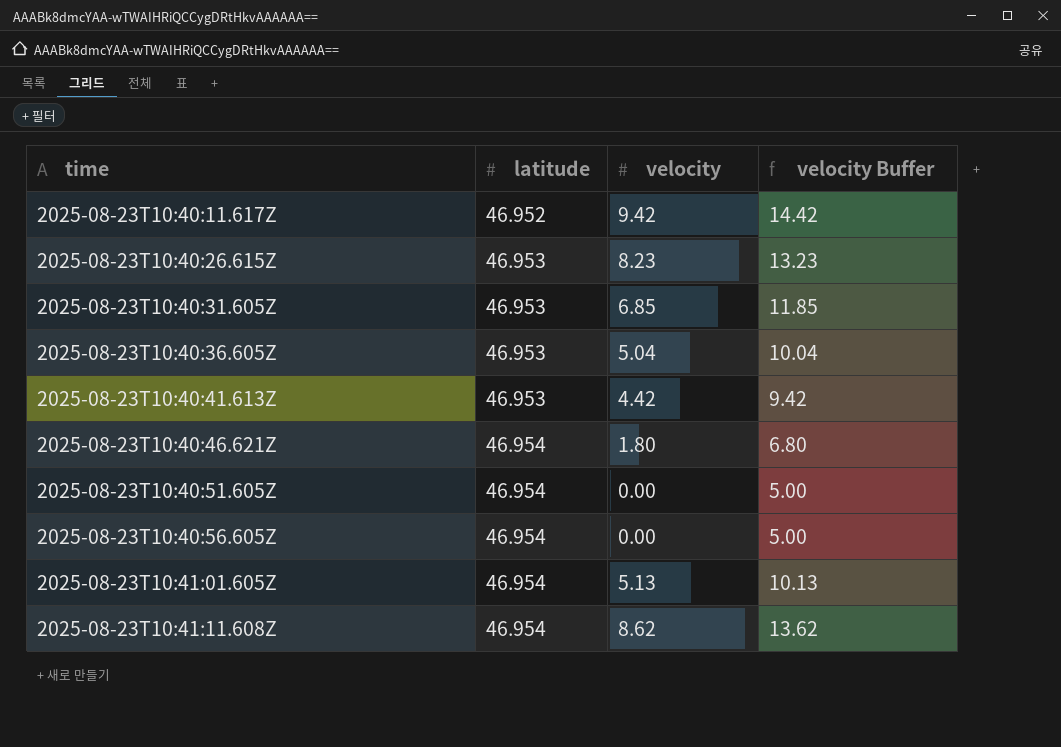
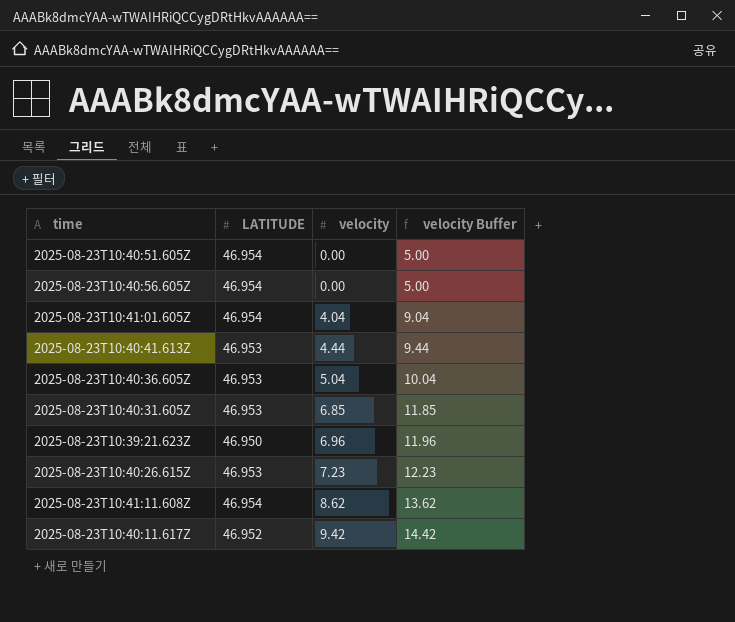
row order: time ascending -> velocity ascending
column name: latitude -> LATITUDE
row 2025-08-23T10:40:46.621Z: 46.954 | 1.80 | 6.80 -> none
2025-08-23T10:41:01.605Z | velocity: 5.13 -> 4.04
2025-08-23T10:41:01.605Z | velocity Buffer: 10.13 -> 9.04
2025-08-23T10:40:41.613Z | velocity: 4.42 -> 4.44
2025-08-23T10:40:41.613Z | velocity Buffer: 9.42 -> 9.44
row 2025-08-23T10:39:21.623Z: none -> 46.950 | 6.96 | 11.96
2025-08-23T10:40:26.615Z | velocity: 8.23 -> 7.23
2025-08-23T10:40:26.615Z | velocity Buffer: 13.23 -> 12.23

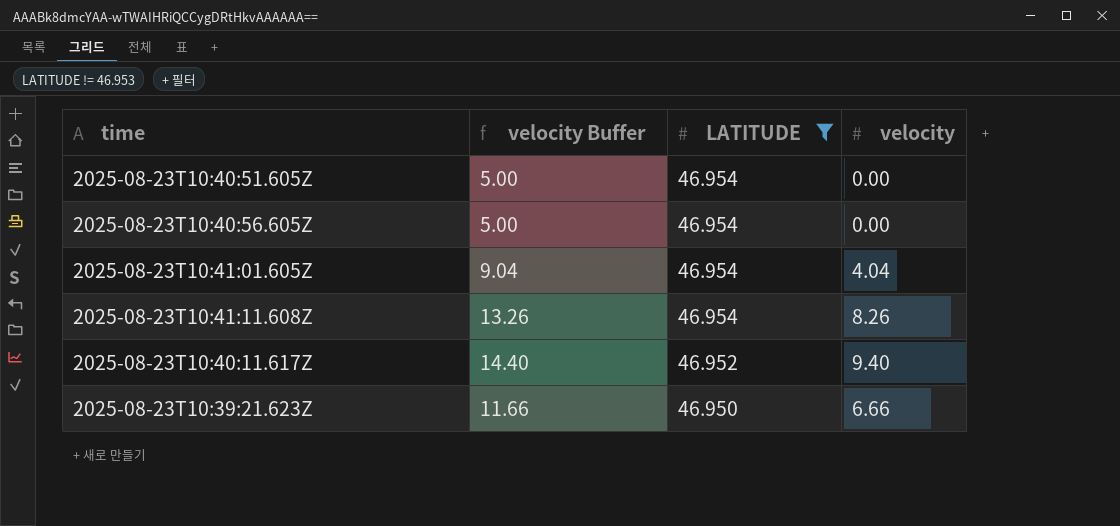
filter: none -> LATITUDE != 46.953
row order: velocity ascending -> LATITUDE descending
column velocity Buffer | position: 4 -> 2
2025-08-23T10:41:11.608Z | velocity Buffer: 13.62 -> 13.26
2025-08-23T10:41:11.608Z | velocity: 8.62 -> 8.26
2025-08-23T10:40:11.617Z | velocity Buffer: 14.42 -> 14.40
2025-08-23T10:40:11.617Z | velocity: 9.42 -> 9.40
2025-08-23T10:39:21.623Z | velocity Buffer: 11.96 -> 11.66
2025-08-23T10:39:21.623Z | velocity: 6.96 -> 6.66

